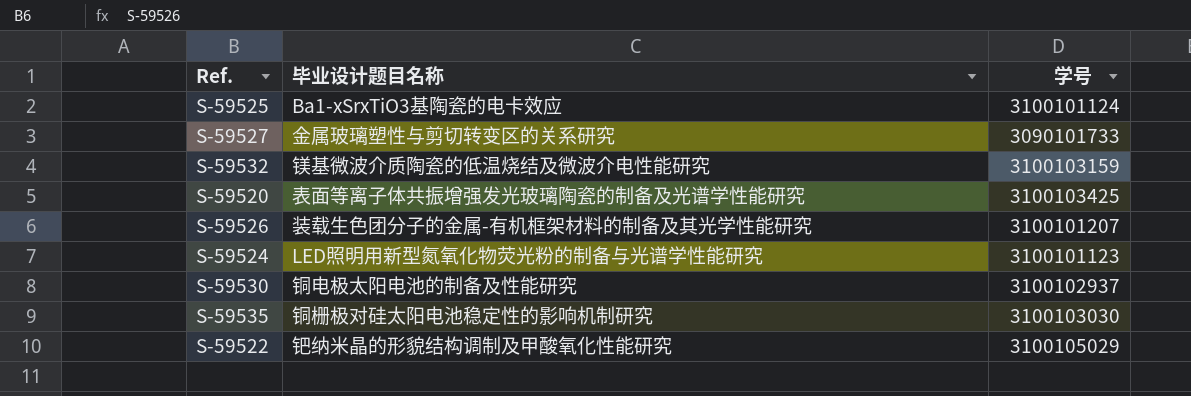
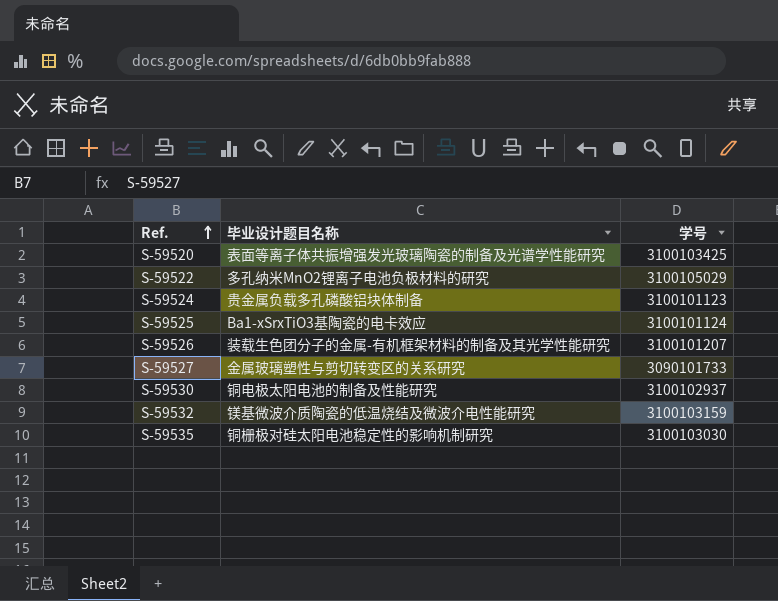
row order: none -> Ref. ascending
S-59522 | 毕业设计题目名称: 钯纳米晶的形貌结构调制及甲酸氧化性能研究 -> 多孔纳米MnO2锂离子电池负极材料的研究
S-59524 | 毕业设计题目名称: LED照明用新型氮氧化物荧光粉的制备与光谱学性能研究 -> 贵金属负载多孔磷酸铝块体制备

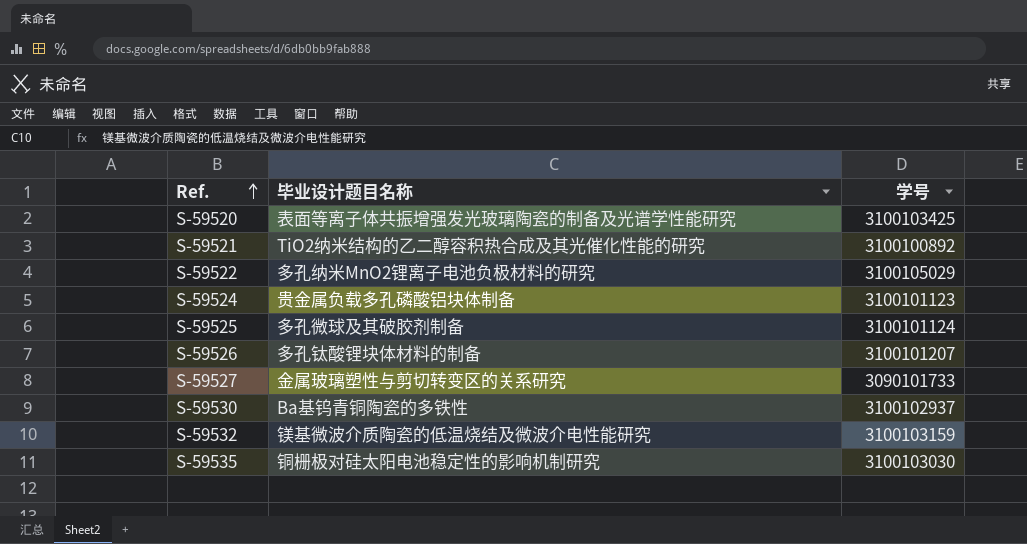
row S-59521: none -> TiO2纳米结构的乙二醇容积热合成及其光催化性能的研究 | 3100100892
S-59525 | 毕业设计题目名称: Ba1-xSrxTiO3基陶瓷的电卡效应 -> 多孔微球及其破胶剂制备
S-59526 | 毕业设计题目名称: 装载生色团分子的金属-有机框架材料的制备及其光学性能研究 -> 多孔钛酸锂块体材料的制备
S-59530 | 毕业设计题目名称: 铜电极太阳电池的制备及性能研究 -> Ba基钨青铜陶瓷的多铁性

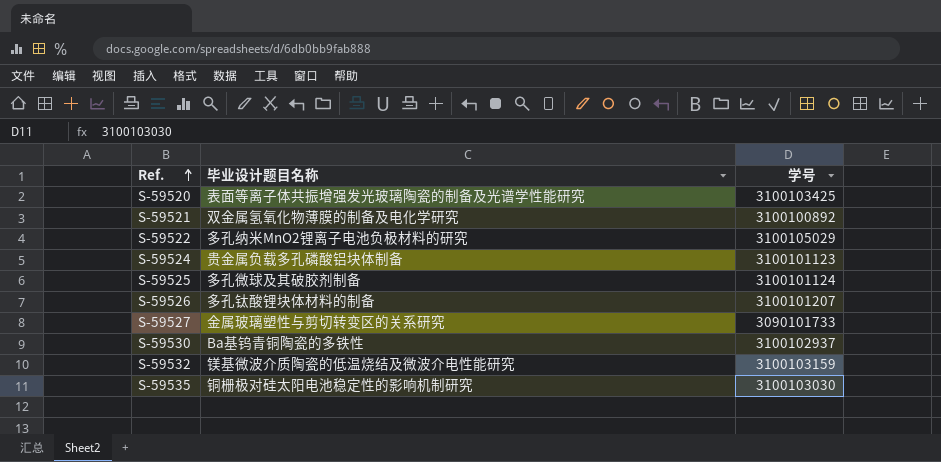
S-59521 | 毕业设计题目名称: TiO2纳米结构的乙二醇容积热合成及其光催化性能的研究 -> 双金属氢氧化物薄膜的制备及电化学研究

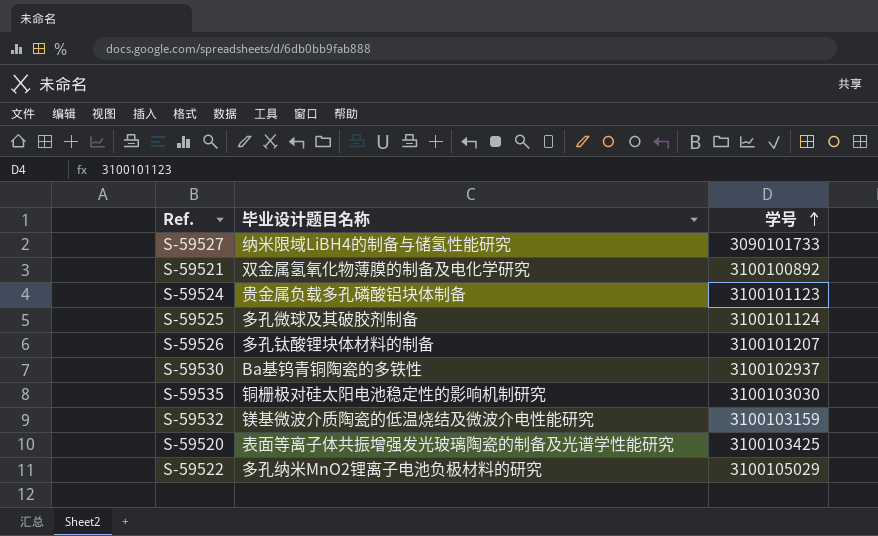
row order: Ref. ascending -> 学号 ascending
S-59527 | 毕业设计题目名称: 金属玻璃塑性与剪切转变区的关系研究 -> 纳米限域LiBH4的制备与储氢性能研究

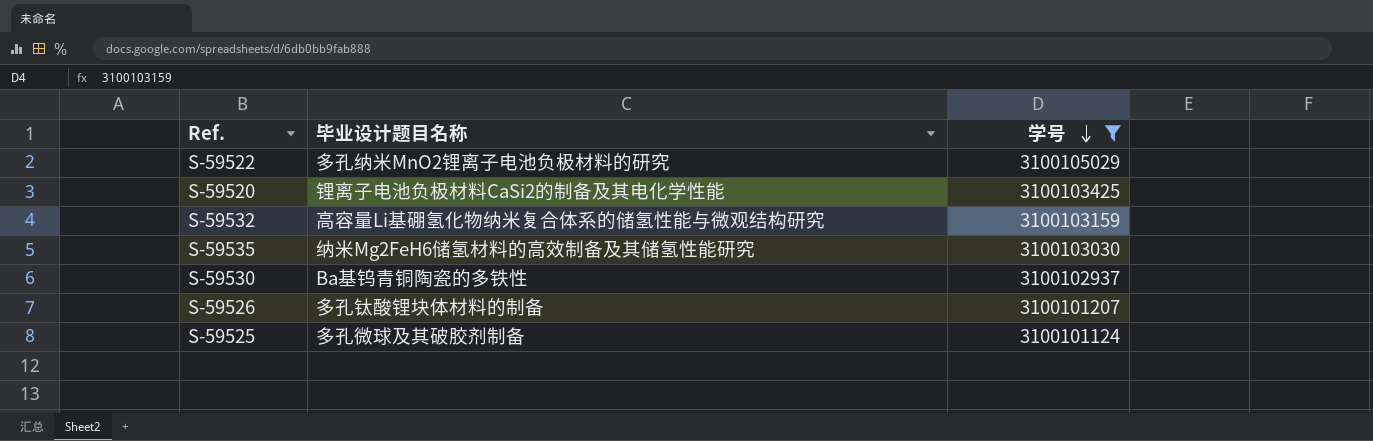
filter: none -> 学号 >= 3100101124
row order: 学号 ascending -> 学号 descending
S-59520 | 毕业设计题目名称: 表面等离子体共振增强发光玻璃陶瓷的制备及光谱学性能研究 -> 锂离子电池负极材料CaSi2的制备及其电化学性能
S-59532 | 毕业设计题目名称: 镁基微波介质陶瓷的低温烧结及微波介电性能研究 -> 高容量Li基硼氢化物纳米复合体系的储氢性能与微观结构研究
S-59535 | 毕业设计题目名称: 铜栅极对硅太阳电池稳定性的影响机制研究 -> 纳米Mg2FeH6储氢材料的高效制备及其储氢性能研究

